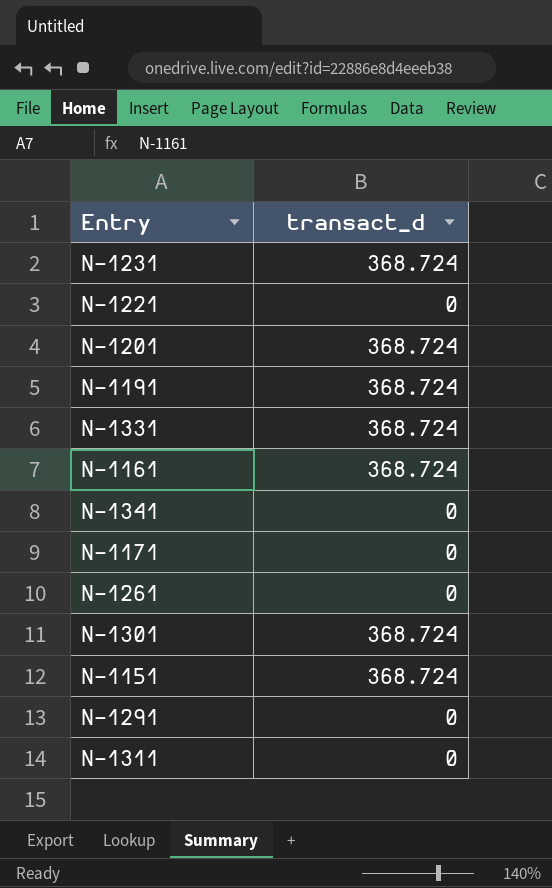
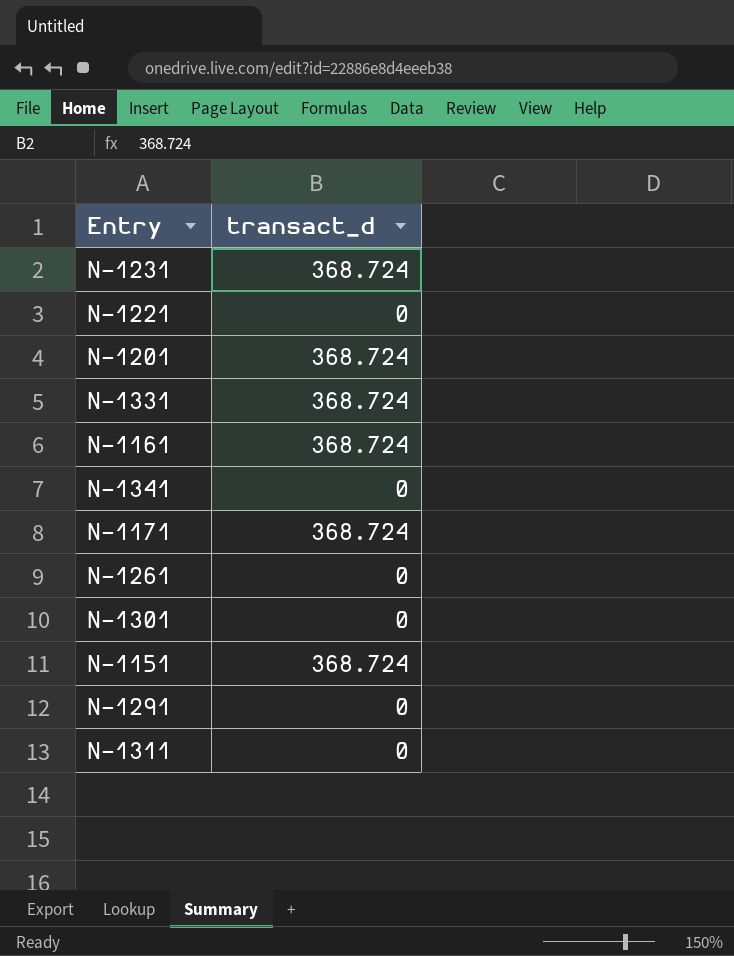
row N-1191: 368.724 -> none
N-1171 | transact_d: 0 -> 368.724
N-1301 | transact_d: 368.724 -> 0

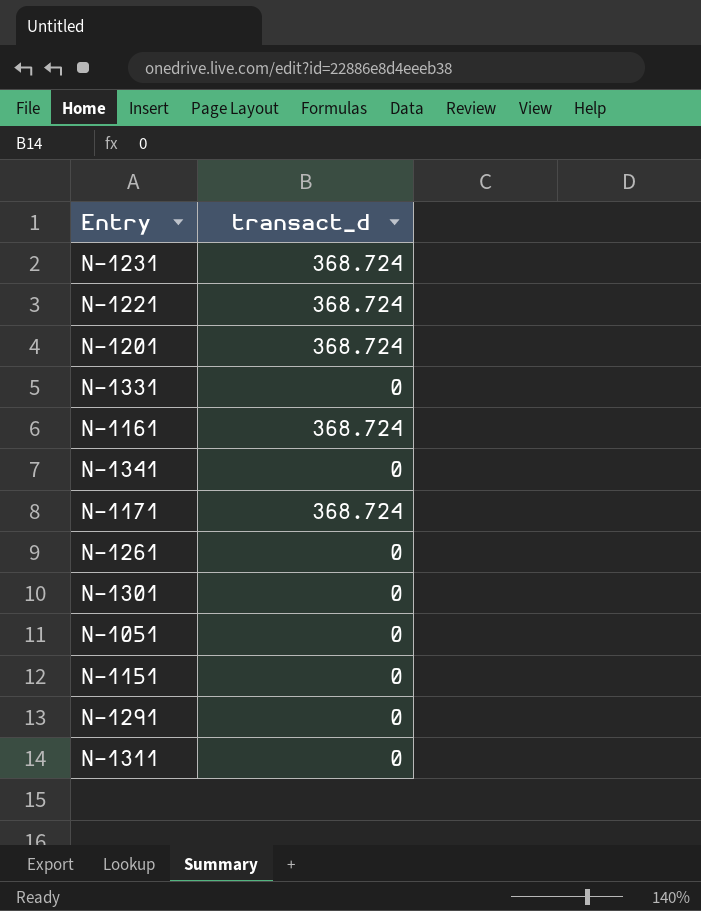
N-1221 | transact_d: 0 -> 368.724
N-1331 | transact_d: 368.724 -> 0
row N-1051: none -> 0
N-1151 | transact_d: 368.724 -> 0

